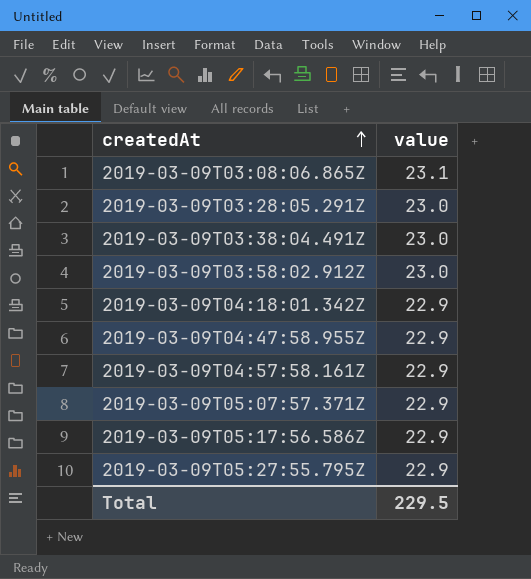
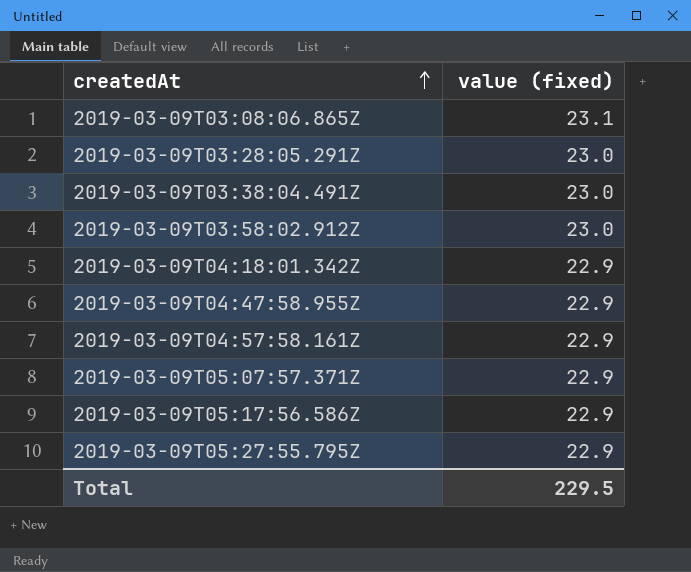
column name: value -> value (fixed)

